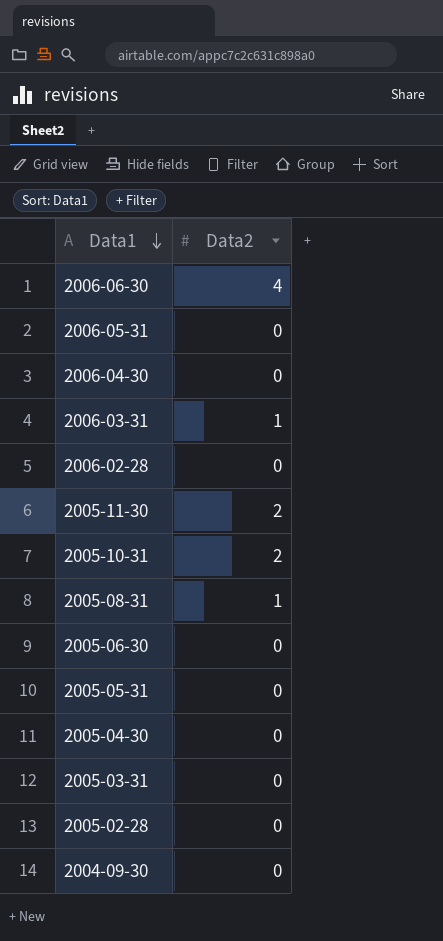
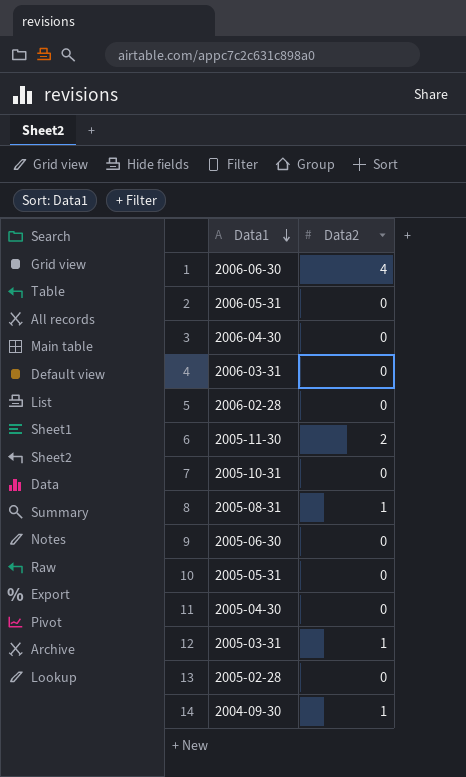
2006-03-31 | Data2: 1 -> 0
2005-10-31 | Data2: 2 -> 0
2005-03-31 | Data2: 0 -> 1
2004-09-30 | Data2: 0 -> 1

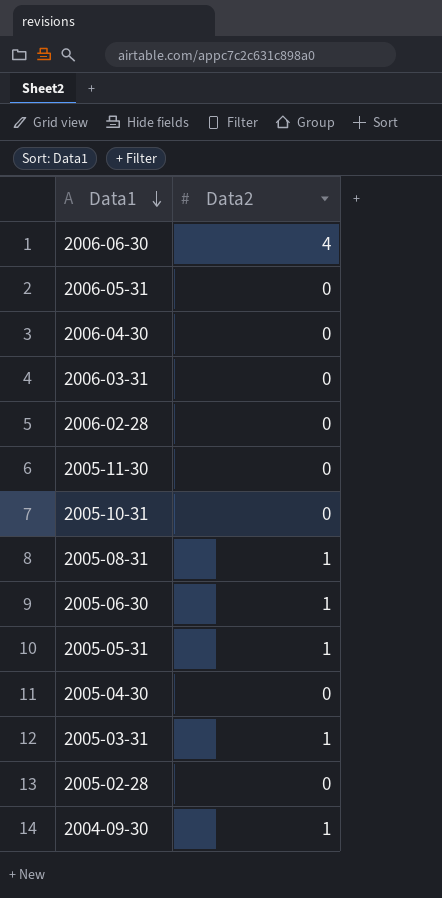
2005-11-30 | Data2: 2 -> 0
2005-06-30 | Data2: 0 -> 1
2005-05-31 | Data2: 0 -> 1

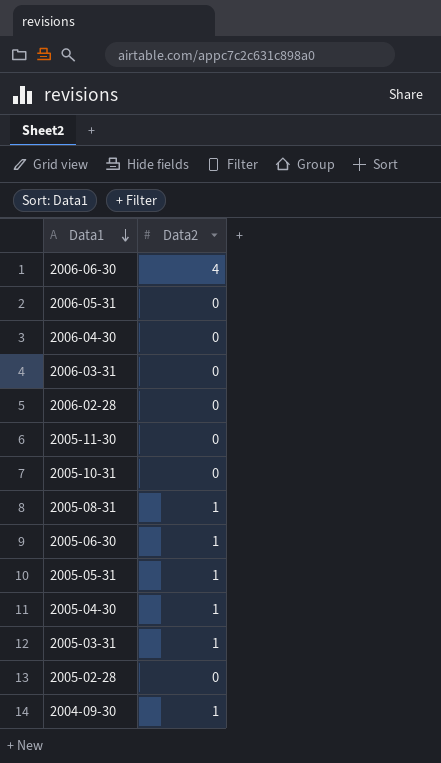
2005-04-30 | Data2: 0 -> 1

